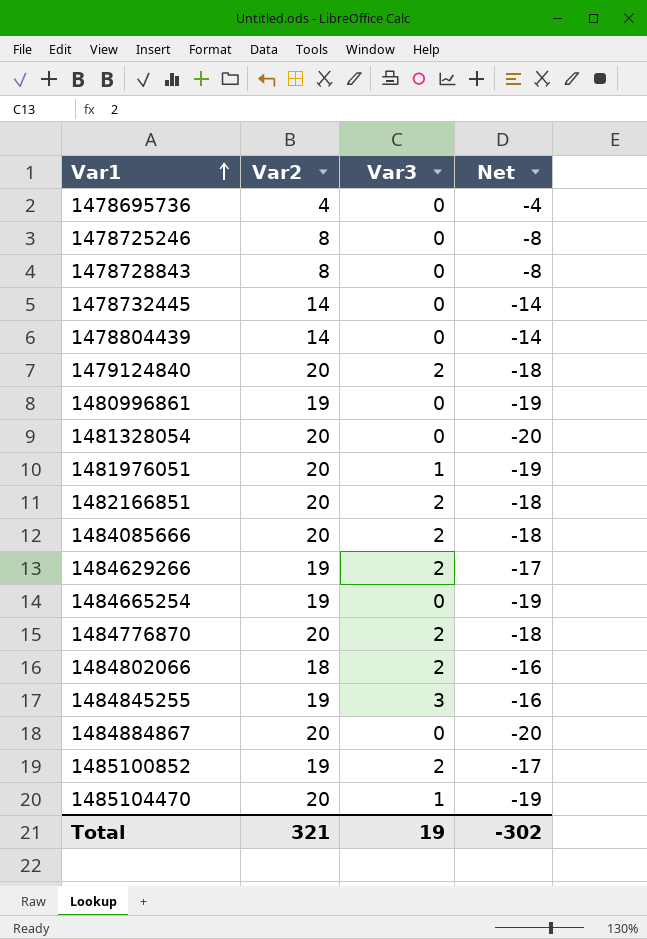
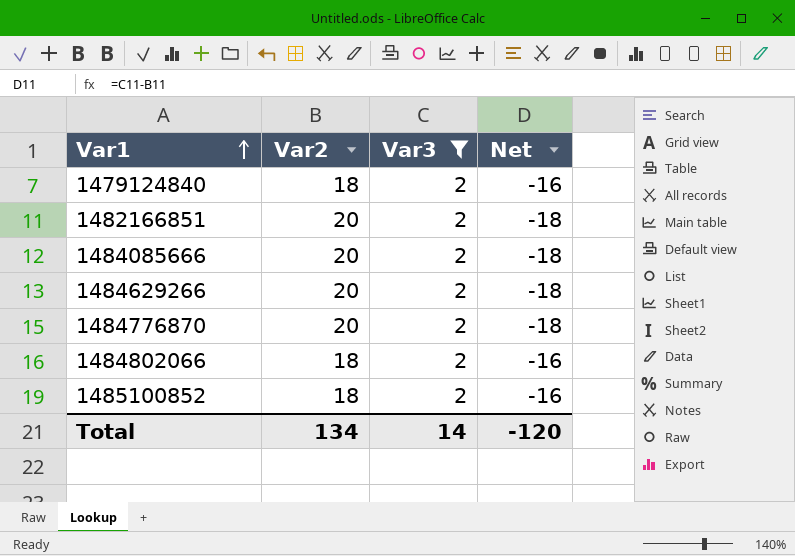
filter: none -> Var3 = 2
1479124840 | Var2: 20 -> 18
1479124840 | Net: -18 -> -16
1484629266 | Var2: 19 -> 20
1484629266 | Net: -17 -> -18
1485100852 | Var2: 19 -> 18
1485100852 | Net: -17 -> -16
Total | Var2: 321 -> 134
Total | Var3: 19 -> 14
Total | Net: -302 -> -120

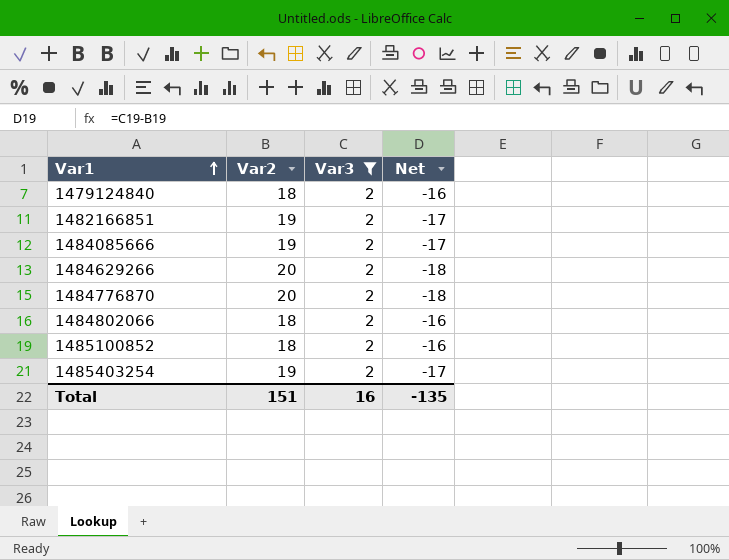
1482166851 | Var2: 20 -> 19
1482166851 | Net: -18 -> -17
1484085666 | Var2: 20 -> 19
1484085666 | Net: -18 -> -17
row 1485403254: none -> 19 | 2 | -17
Total | Var2: 134 -> 151
Total | Var3: 14 -> 16
Total | Net: -120 -> -135

